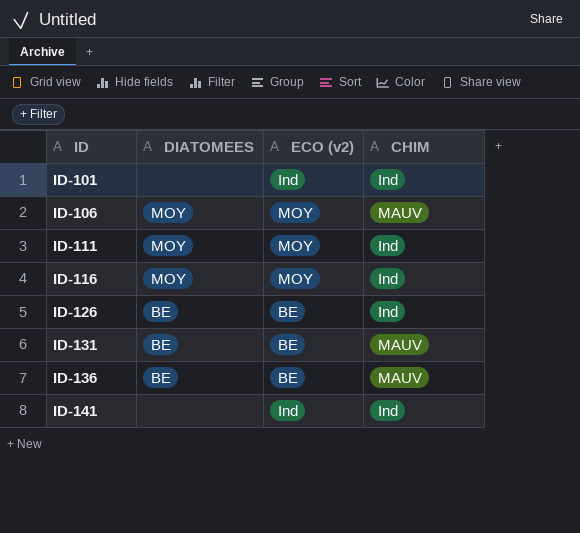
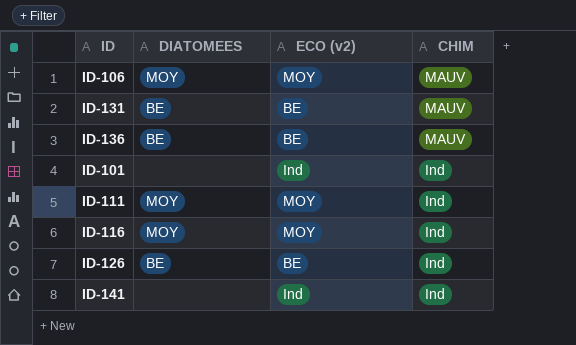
row order: ID ascending -> CHIM descending

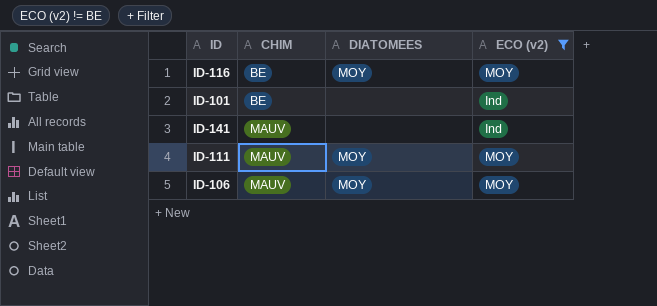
filter: none -> ECO (v2) != BE
row order: CHIM descending -> CHIM ascending
column CHIM | position: 4 -> 2
ID-116 | CHIM: Ind -> BE
ID-101 | CHIM: Ind -> BE
ID-141 | CHIM: Ind -> MAUV
ID-111 | CHIM: Ind -> MAUV

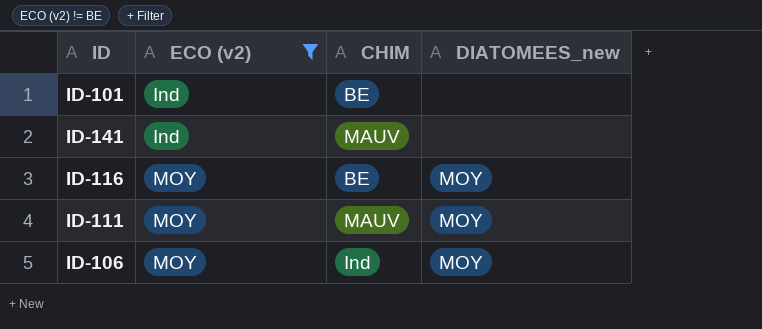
row order: CHIM ascending -> ECO (v2) ascending
column ECO (v2) | position: 4 -> 2
column name: DIATOMEES -> DIATOMEES_new
ID-106 | CHIM: MAUV -> Ind

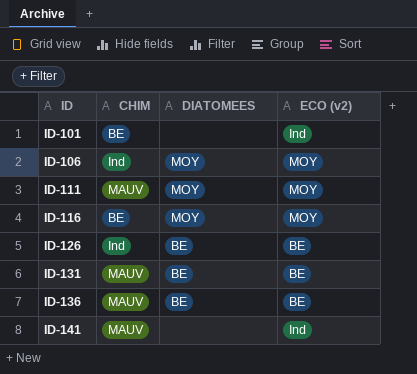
filter: ECO (v2) != BE -> none
row order: ECO (v2) ascending -> ID ascending
column name: DIATOMEES_new -> DIATOMEES
column ECO (v2) | position: 2 -> 4

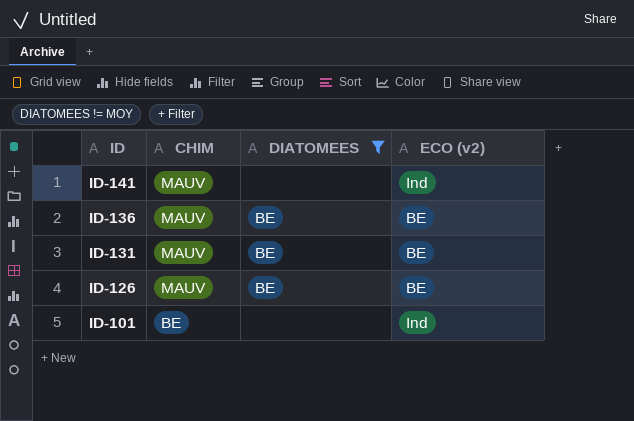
filter: none -> DIATOMEES != MOY
row order: ID ascending -> ID descending
ID-126 | CHIM: Ind -> MAUV

